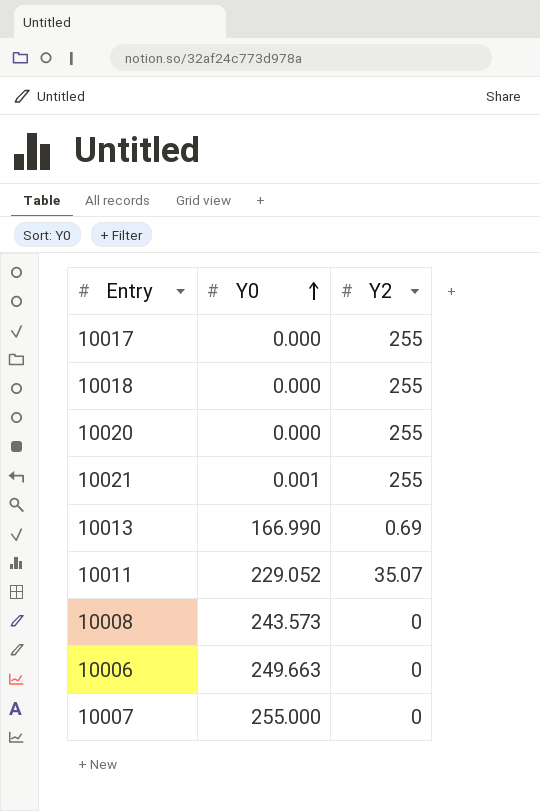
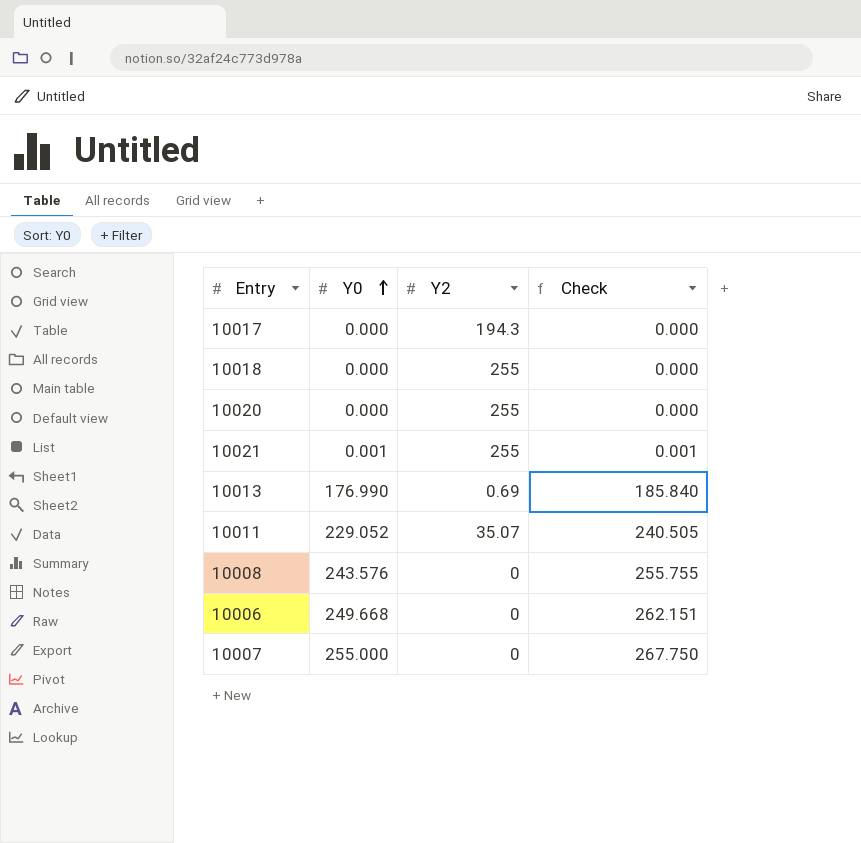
column Check | formula: none -> [Y0] * 1.05
10017 | Y2: 255 -> 194.3
10013 | Y0: 166.990 -> 176.990
10008 | Y0: 243.573 -> 243.576
10006 | Y0: 249.663 -> 249.668

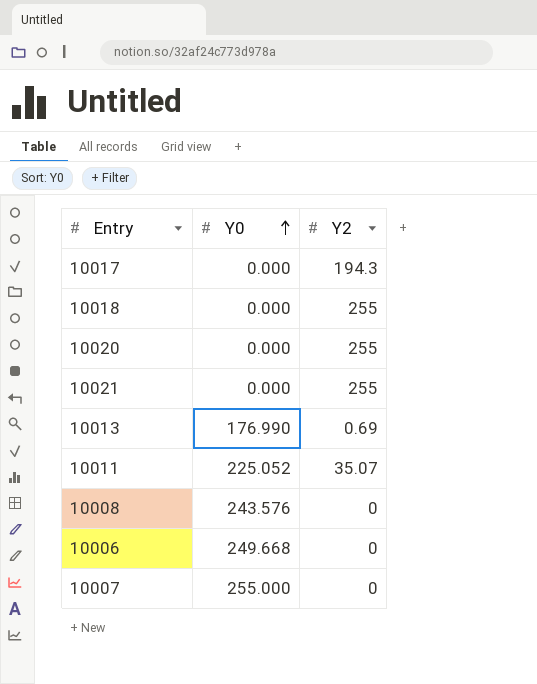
column Check | formula: [Y0] * 1.05 -> none
10021 | Y0: 0.001 -> 0.000
10011 | Y0: 229.052 -> 225.052

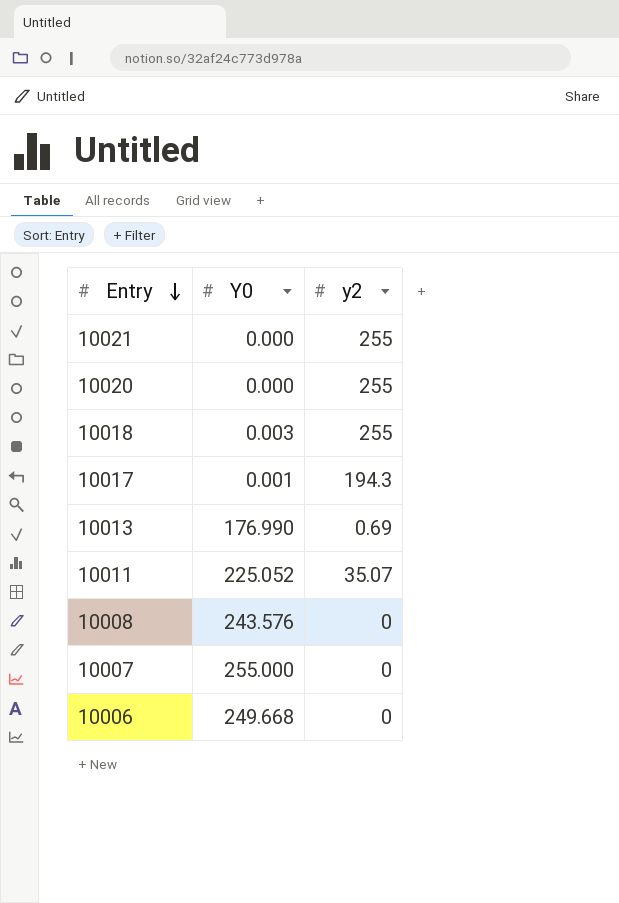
row order: Y0 ascending -> Entry descending
column name: Y2 -> y2
10018 | Y0: 0.000 -> 0.003
10017 | Y0: 0.000 -> 0.001

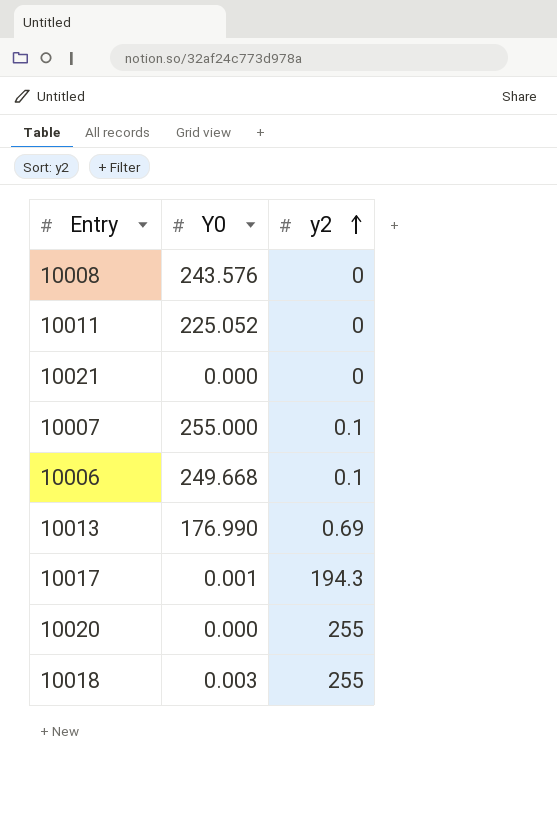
row order: Entry descending -> y2 ascending
10011 | y2: 35.07 -> 0
10021 | y2: 255 -> 0
10007 | y2: 0 -> 0.1
10006 | y2: 0 -> 0.1

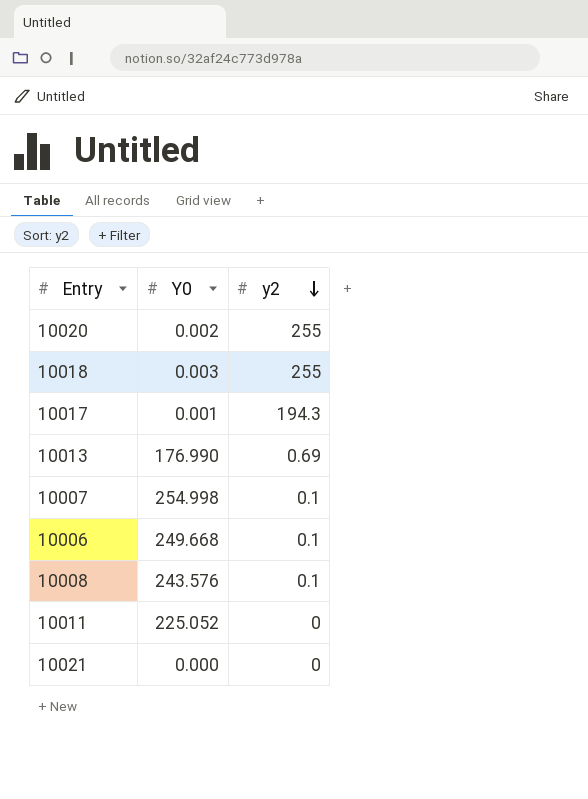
row order: y2 ascending -> y2 descending
10020 | Y0: 0.000 -> 0.002
10007 | Y0: 255.000 -> 254.998
10008 | y2: 0 -> 0.1

